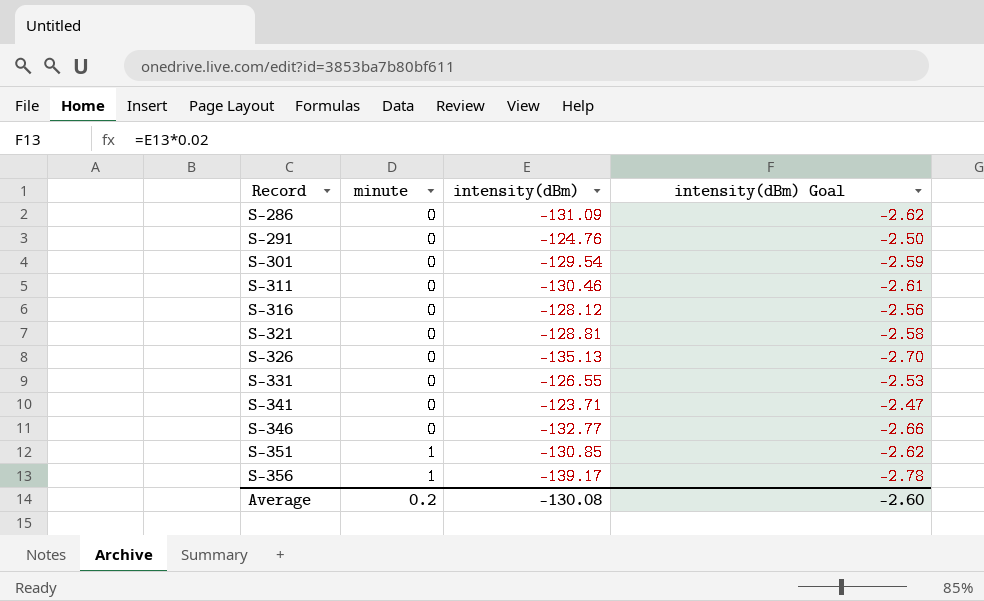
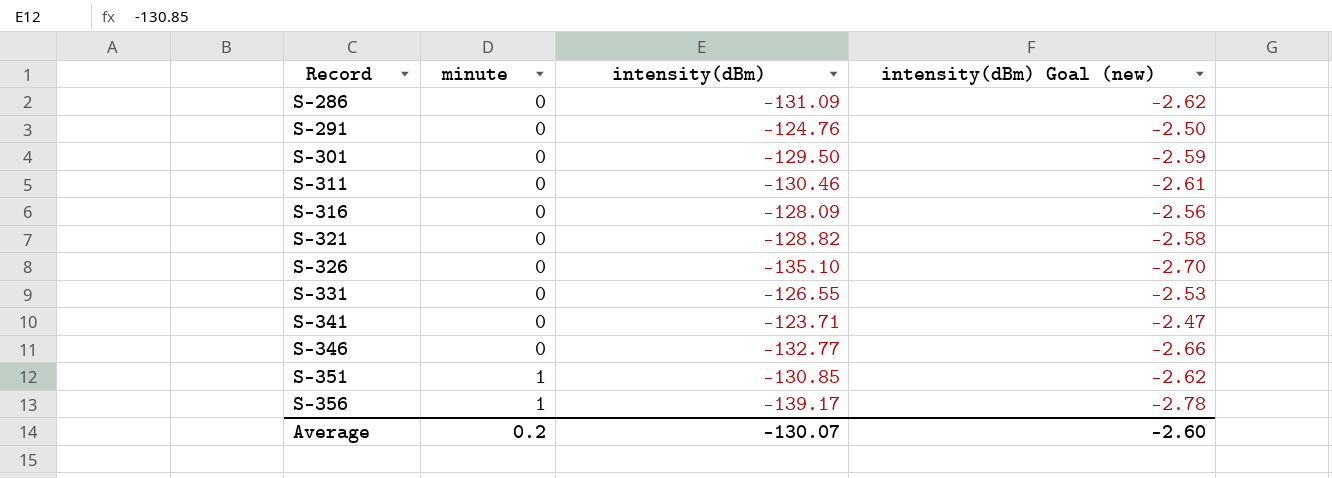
column name: intensity(dBm) Goal -> intensity(dBm) Goal (new)
S-301 | intensity(dBm): -129.54 -> -129.50
S-316 | intensity(dBm): -128.12 -> -128.09
S-321 | intensity(dBm): -128.81 -> -128.82
S-326 | intensity(dBm): -135.13 -> -135.10
Average | intensity(dBm): -130.08 -> -130.07

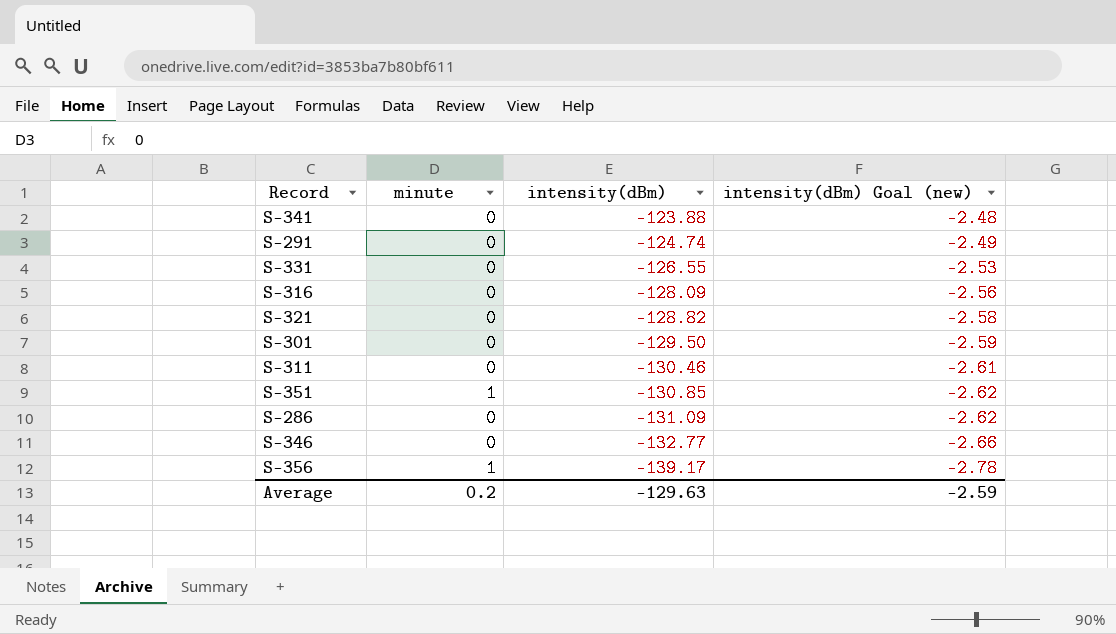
row order: Record ascending -> intensity(dBm) descending
row S-326: 0 | -135.10 | -2.70 -> none
S-341 | intensity(dBm): -123.71 -> -123.88
S-341 | intensity(dBm) Goal (new): -2.47 -> -2.48
S-291 | intensity(dBm): -124.76 -> -124.74
S-291 | intensity(dBm) Goal (new): -2.50 -> -2.49
Average | intensity(dBm): -130.07 -> -129.63
Average | intensity(dBm) Goal (new): -2.60 -> -2.59

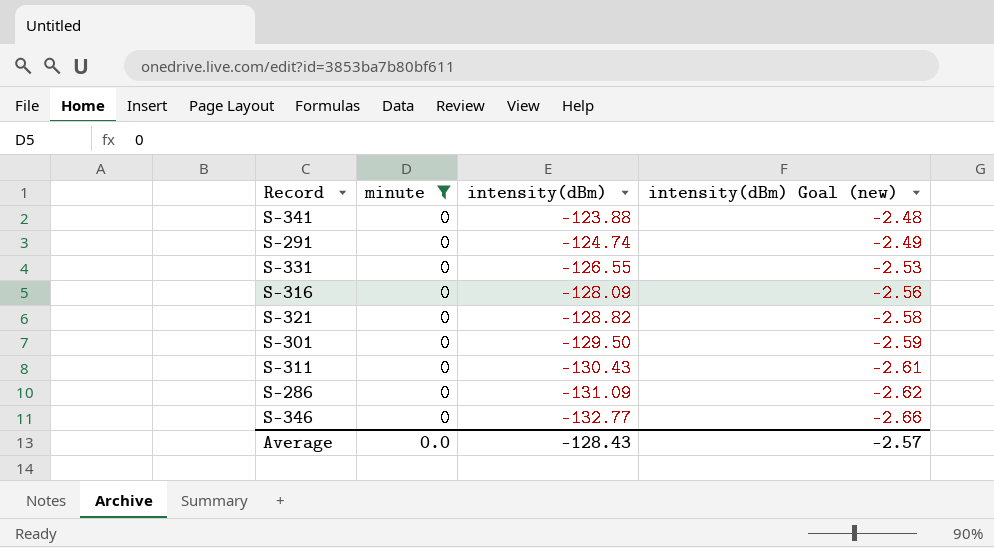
filter: none -> minute = 0
S-311 | intensity(dBm): -130.46 -> -130.43
Average | minute: 0.2 -> 0.0
Average | intensity(dBm): -129.63 -> -128.43
Average | intensity(dBm) Goal (new): -2.59 -> -2.57

